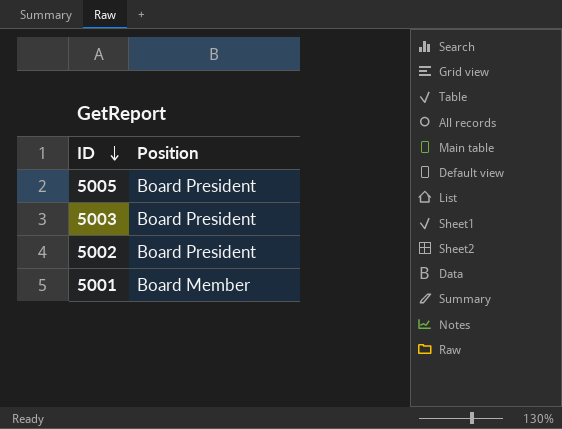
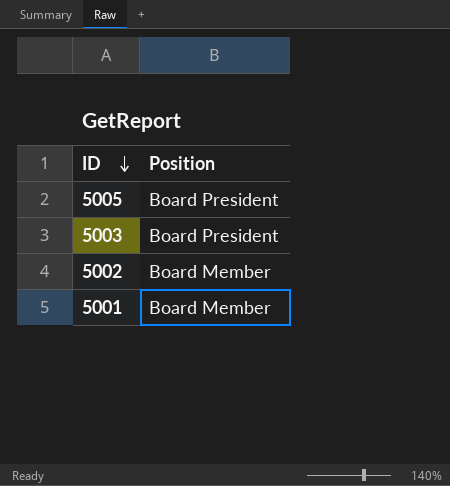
5002 | Position: Board President -> Board Member

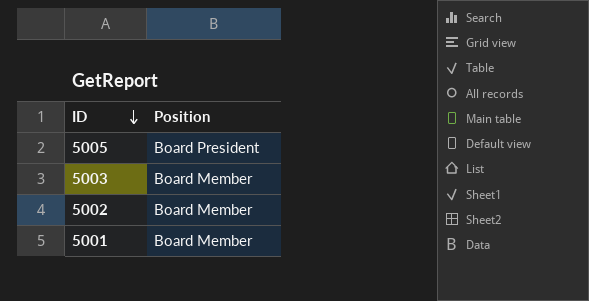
5003 | Position: Board President -> Board Member

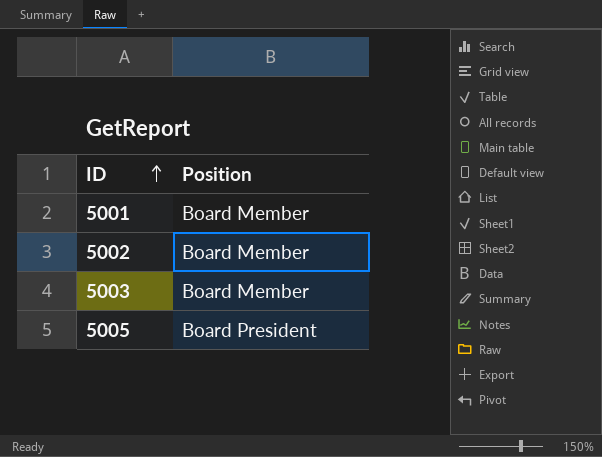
row order: ID descending -> ID ascending

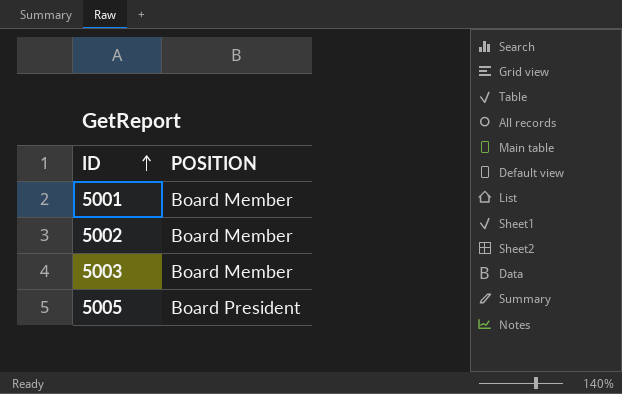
column name: Position -> POSITION

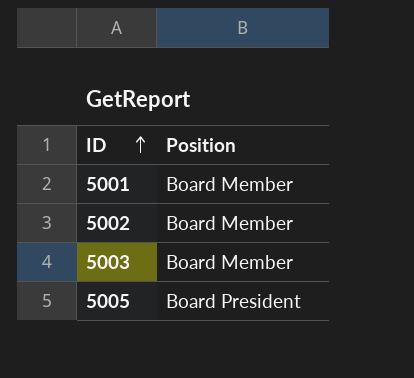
column name: POSITION -> Position

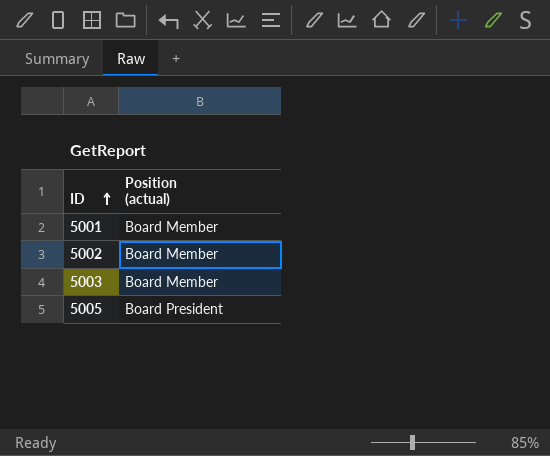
column name: Position -> Position (actual)

